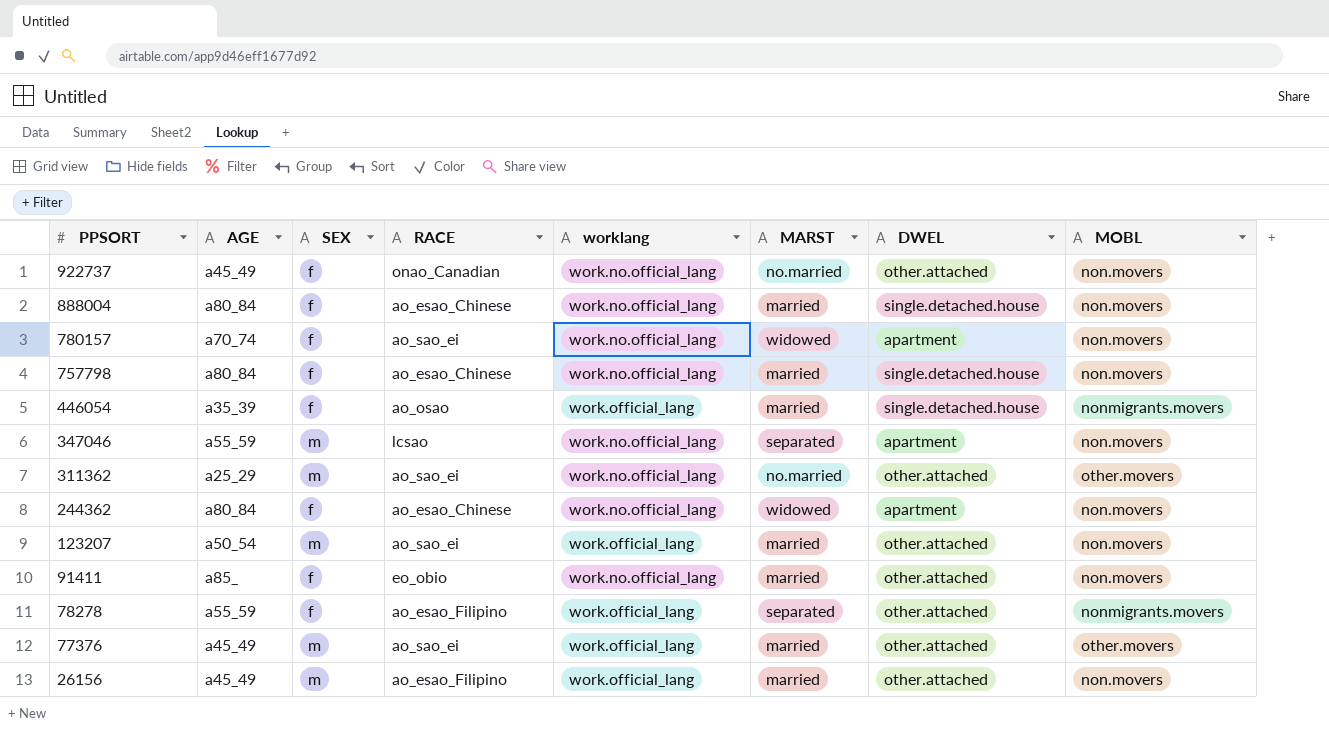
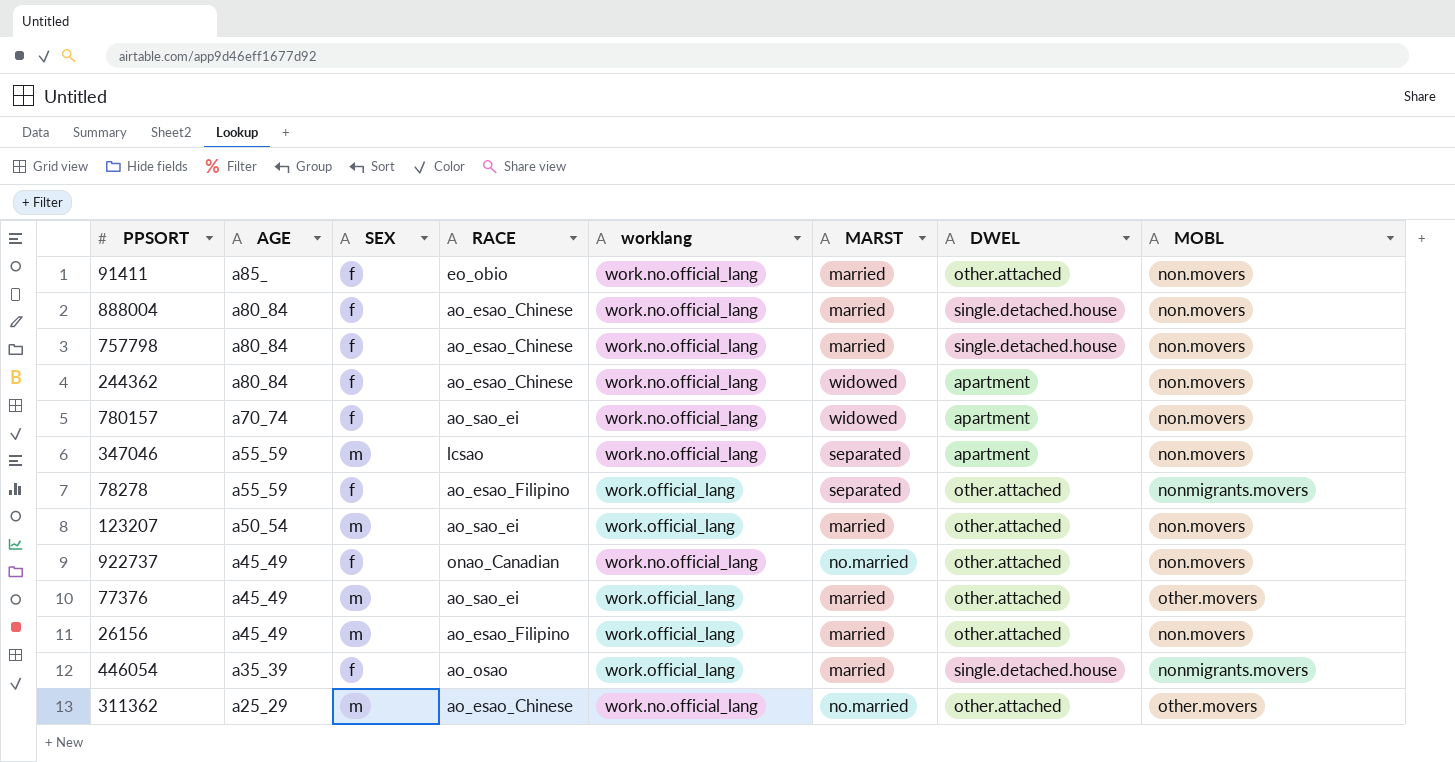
row order: PPSORT descending -> AGE descending
311362 | RACE: ao_sao_ei -> ao_esao_Chinese

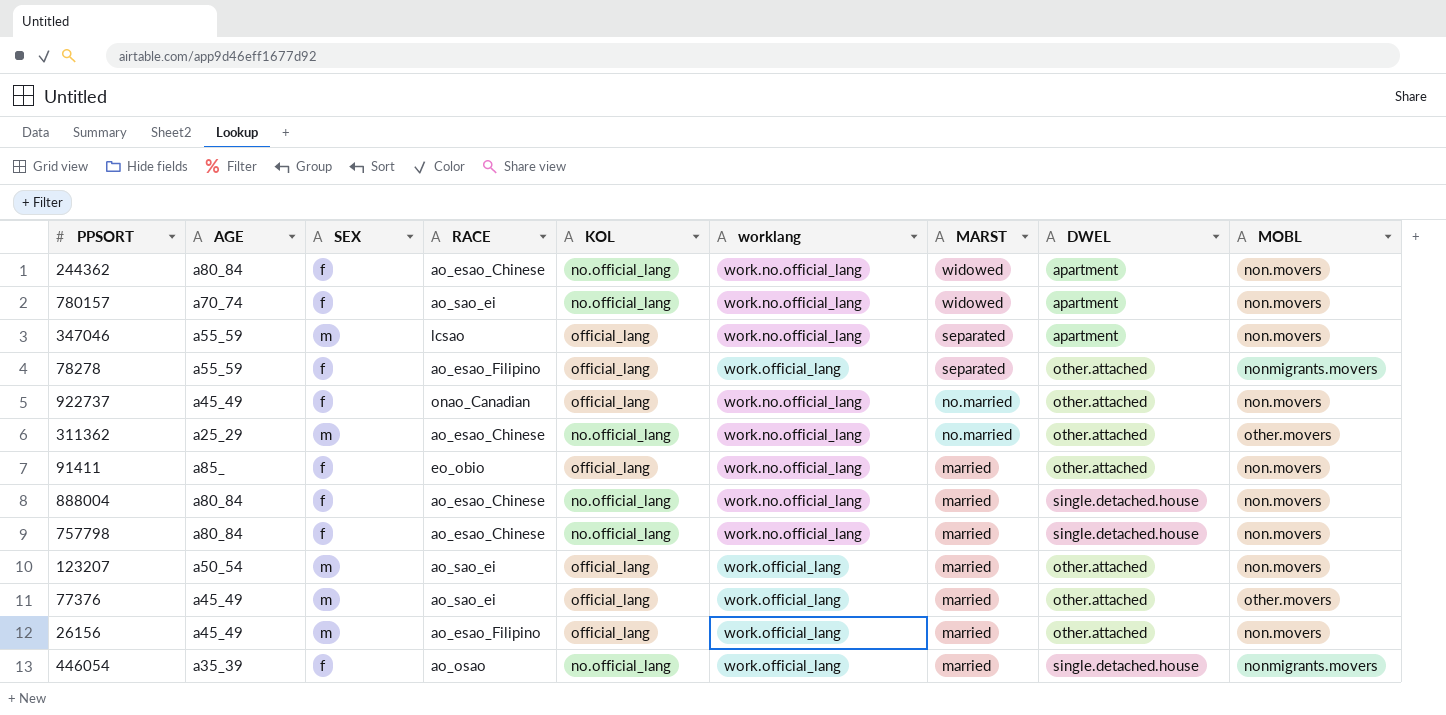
row order: AGE descending -> MARST descending
column KOL | position: none -> 5

